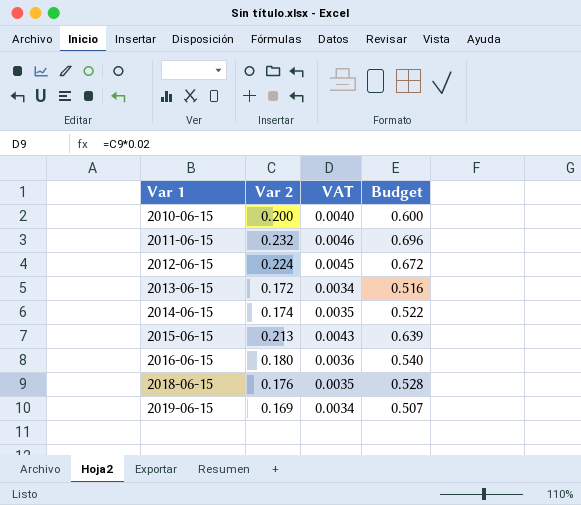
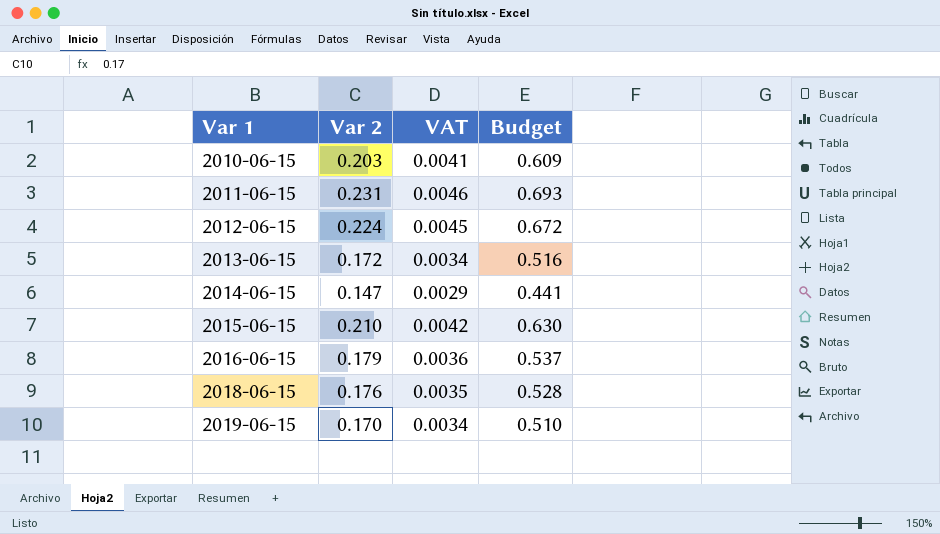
2010-06-15 | Var 2: 0.200 -> 0.203
2010-06-15 | VAT: 0.0040 -> 0.0041
2010-06-15 | Budget: 0.600 -> 0.609
2011-06-15 | Var 2: 0.232 -> 0.231
2011-06-15 | Budget: 0.696 -> 0.693
2014-06-15 | Var 2: 0.174 -> 0.147
2014-06-15 | VAT: 0.0035 -> 0.0029
2014-06-15 | Budget: 0.522 -> 0.441
2015-06-15 | Var 2: 0.213 -> 0.210
2015-06-15 | VAT: 0.0043 -> 0.0042
2015-06-15 | Budget: 0.639 -> 0.630
2016-06-15 | Var 2: 0.180 -> 0.179
2016-06-15 | Budget: 0.540 -> 0.537
2019-06-15 | Var 2: 0.169 -> 0.170
2019-06-15 | Budget: 0.507 -> 0.510

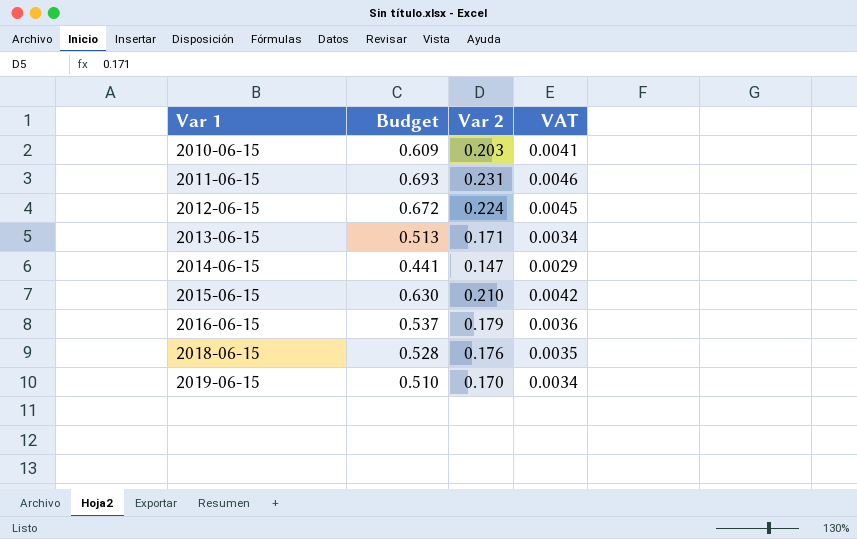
column Budget | position: 4 -> 2
2013-06-15 | Budget: 0.516 -> 0.513
2013-06-15 | Var 2: 0.172 -> 0.171

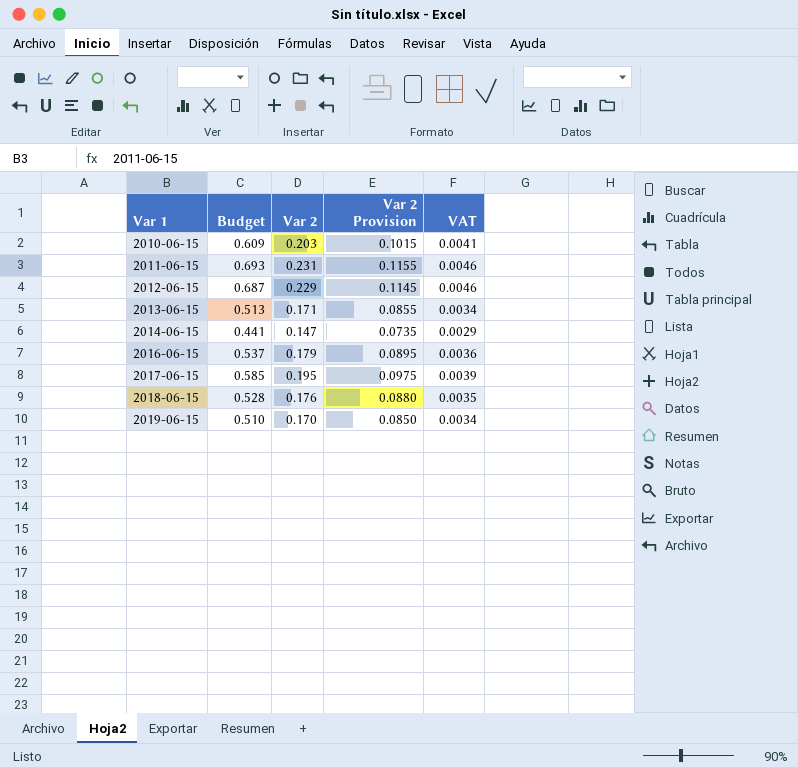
column Var 2 Provision | formula: none -> [Var 2] * 0.5
row 2015-06-15: 0.630 | 0.210 | 0.0042 -> none
2012-06-15 | Budget: 0.672 -> 0.687
2012-06-15 | Var 2: 0.224 -> 0.229
2012-06-15 | VAT: 0.0045 -> 0.0046
row 2017-06-15: none -> 0.585 | 0.195 | 0.0975 | 0.0039

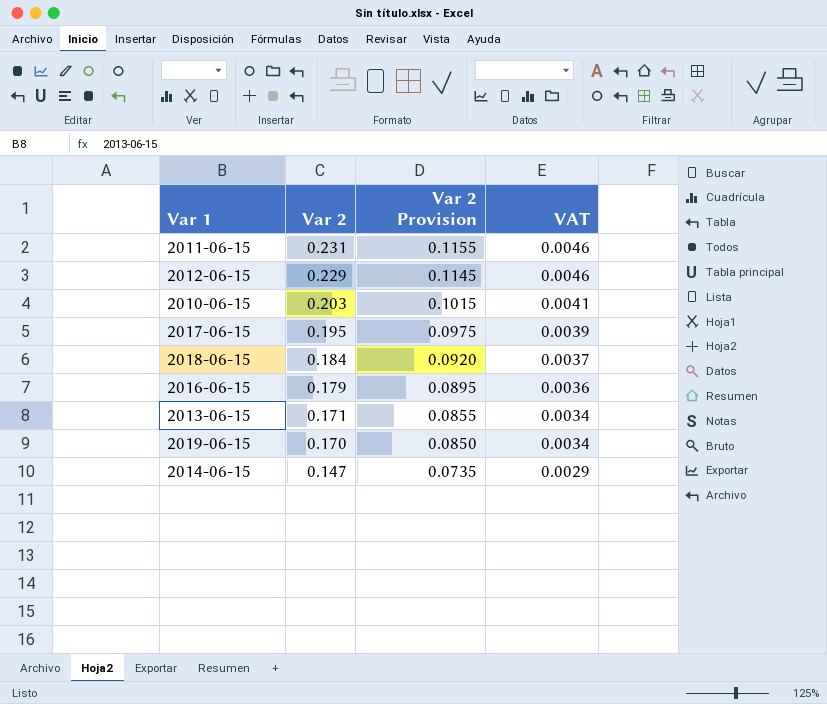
row order: Var 1 ascending -> Var 2 descending
column Budget | formula: [Var 2] * 3 -> none
2018-06-15 | Var 2: 0.176 -> 0.184
2018-06-15 | Var 2 Provision: 0.0880 -> 0.0920
2018-06-15 | VAT: 0.0035 -> 0.0037

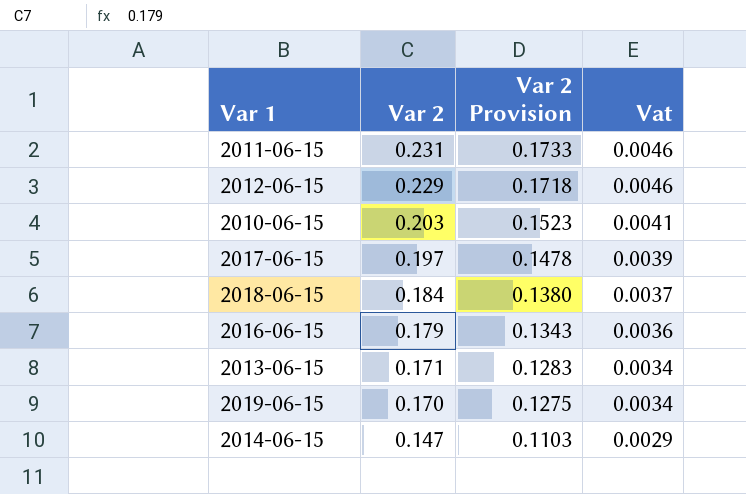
column Var 2 Provision | formula: [Var 2] * 0.5 -> [Var 2] * 0.75
column name: VAT -> Vat
2017-06-15 | Var 2: 0.195 -> 0.197

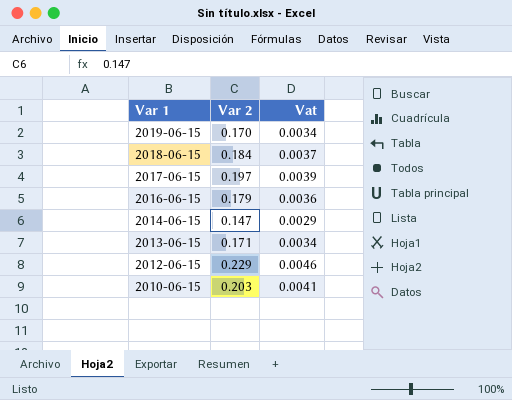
row order: Var 2 descending -> Var 1 descending
column Var 2 Provision | formula: [Var 2] * 0.75 -> none
row 2011-06-15: 0.231 | 0.1733 | 0.0046 -> none

